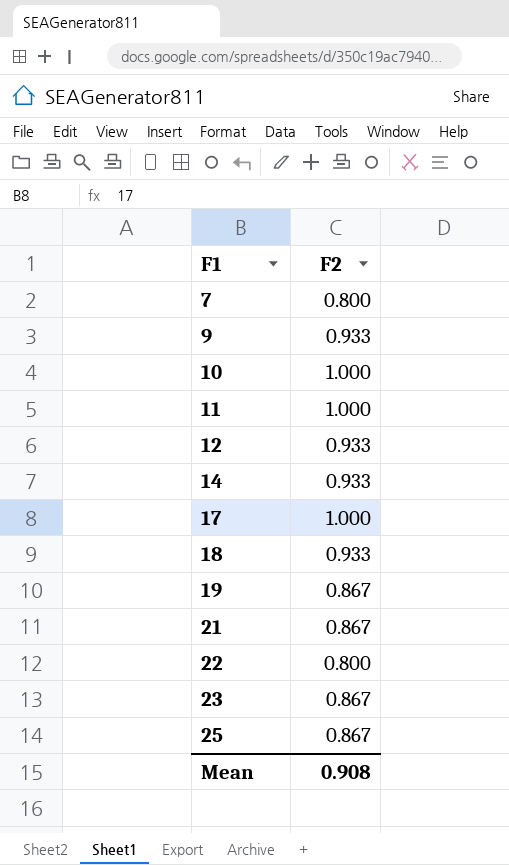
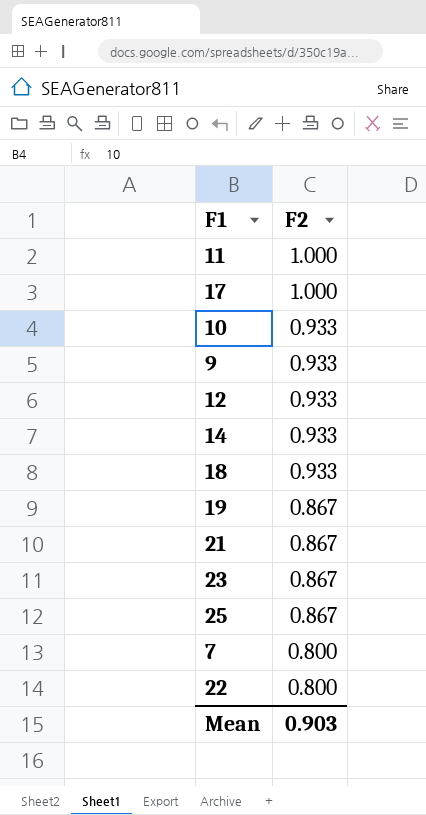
row order: F1 ascending -> F2 descending
10 | F2: 1.000 -> 0.933
Mean | F2: 0.908 -> 0.903

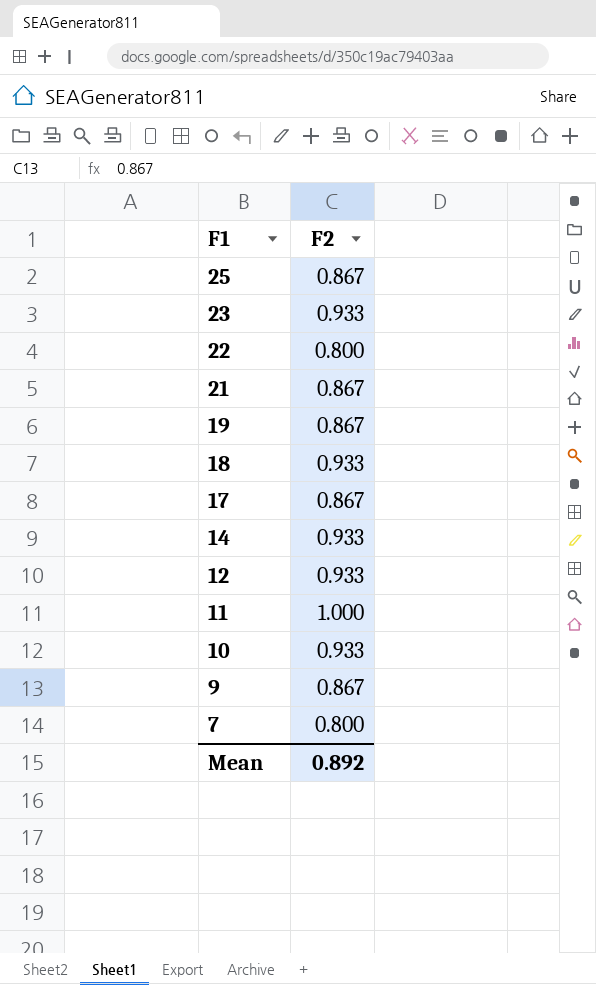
row order: F2 descending -> F1 descending
23 | F2: 0.867 -> 0.933
17 | F2: 1.000 -> 0.867
9 | F2: 0.933 -> 0.867
Mean | F2: 0.903 -> 0.892

